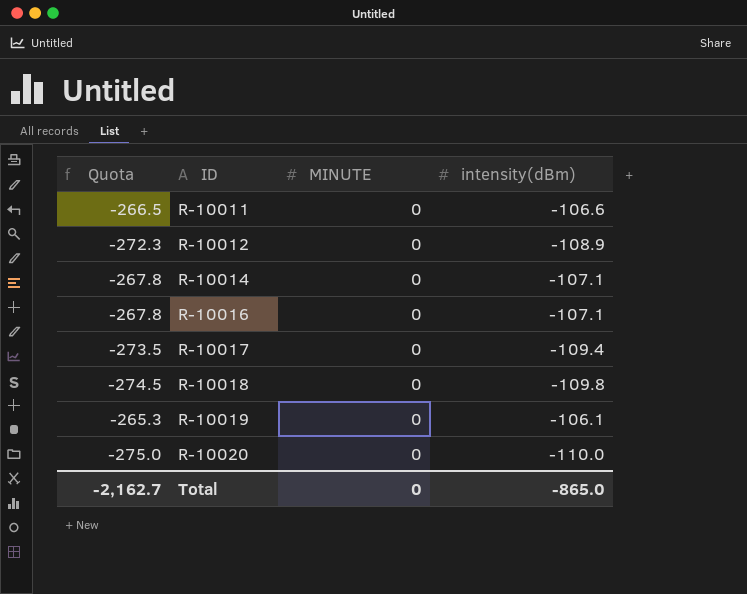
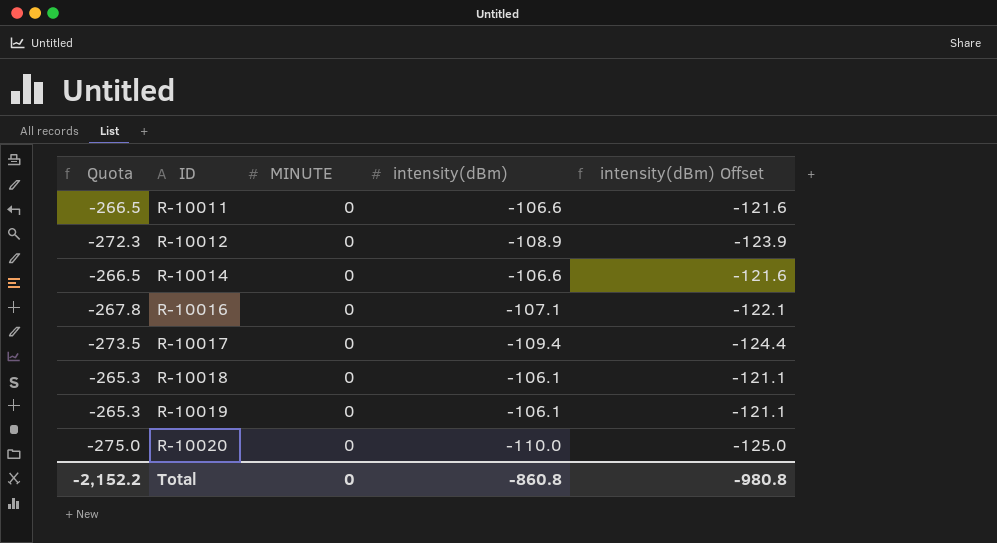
column intensity(dBm) Offset | formula: none -> [intensity(dBm)] - 15
R-10014 | Quota: -267.8 -> -266.5
R-10014 | intensity(dBm): -107.1 -> -106.6
R-10018 | Quota: -274.5 -> -265.3
R-10018 | intensity(dBm): -109.8 -> -106.1
Total | Quota: -2,162.7 -> -2,152.2
Total | intensity(dBm): -865.0 -> -860.8

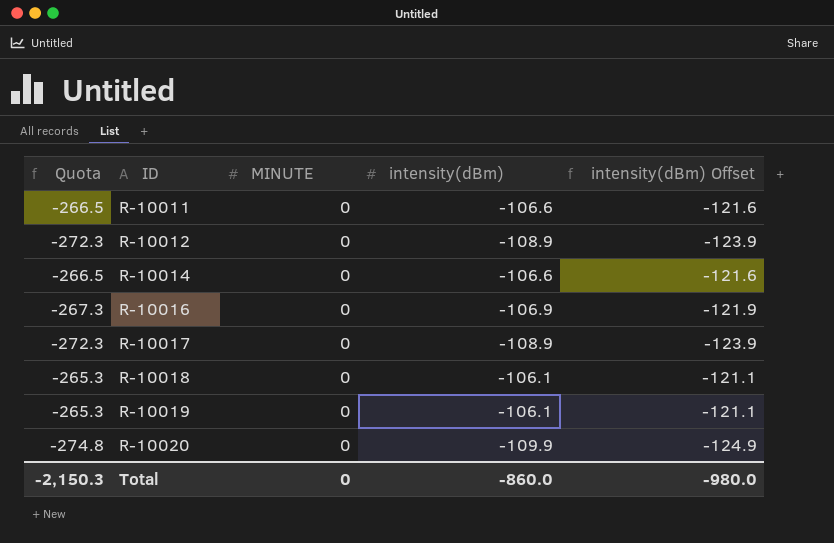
R-10016 | Quota: -267.8 -> -267.3
R-10016 | intensity(dBm): -107.1 -> -106.9
R-10016 | intensity(dBm) Offset: -122.1 -> -121.9
R-10017 | Quota: -273.5 -> -272.3
R-10017 | intensity(dBm): -109.4 -> -108.9
R-10017 | intensity(dBm) Offset: -124.4 -> -123.9
R-10020 | Quota: -275.0 -> -274.8
R-10020 | intensity(dBm): -110.0 -> -109.9
R-10020 | intensity(dBm) Offset: -125.0 -> -124.9
Total | Quota: -2,152.2 -> -2,150.3
Total | intensity(dBm): -860.8 -> -860.0
Total | intensity(dBm) Offset: -980.8 -> -980.0

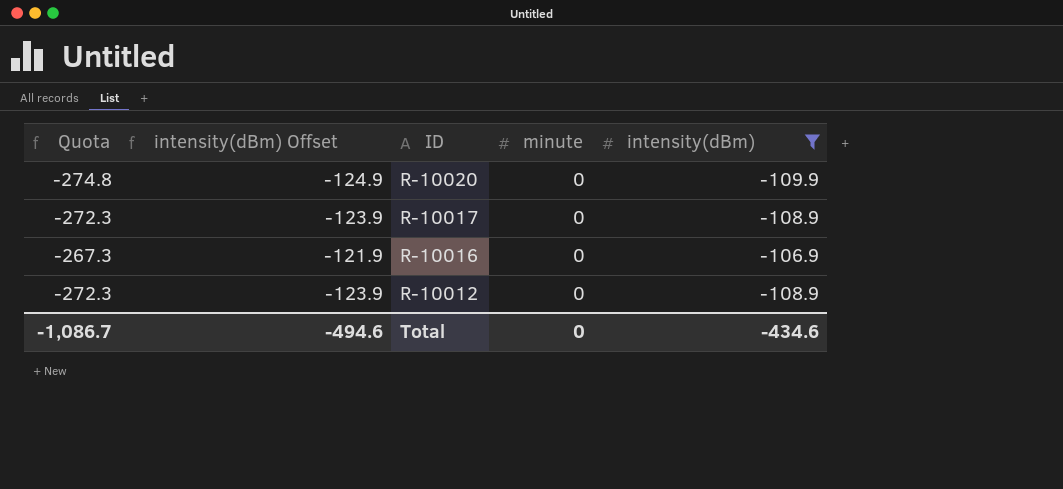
filter: none -> intensity(dBm) <= -106.9
row order: ID ascending -> ID descending
column intensity(dBm) Offset | position: 5 -> 2
column name: MINUTE -> minute
Total | Quota: -2,150.3 -> -1,086.7
Total | intensity(dBm) Offset: -980.0 -> -494.6
Total | intensity(dBm): -860.0 -> -434.6

